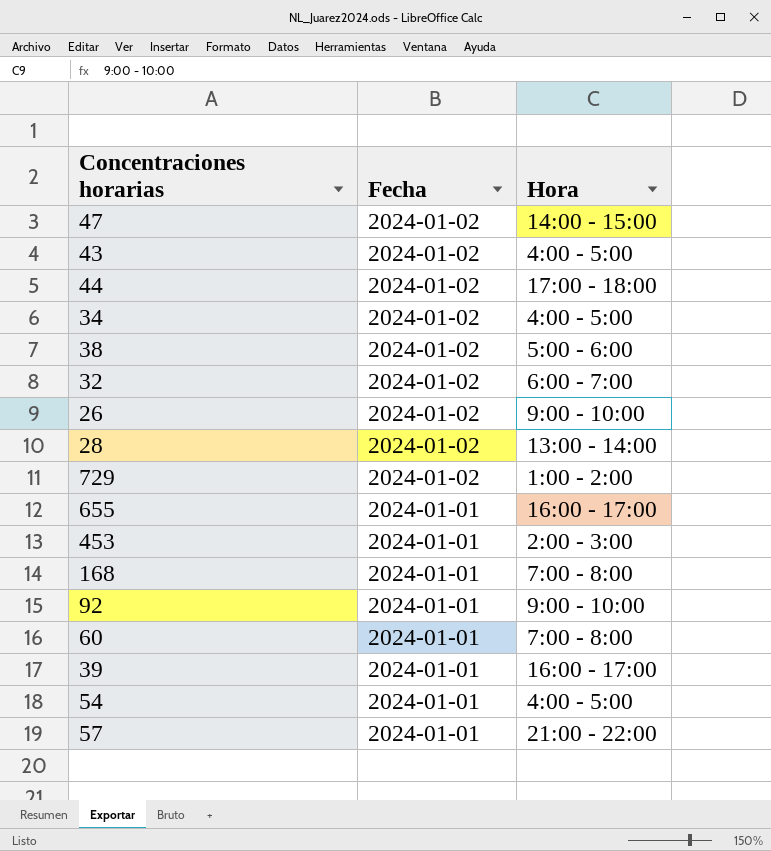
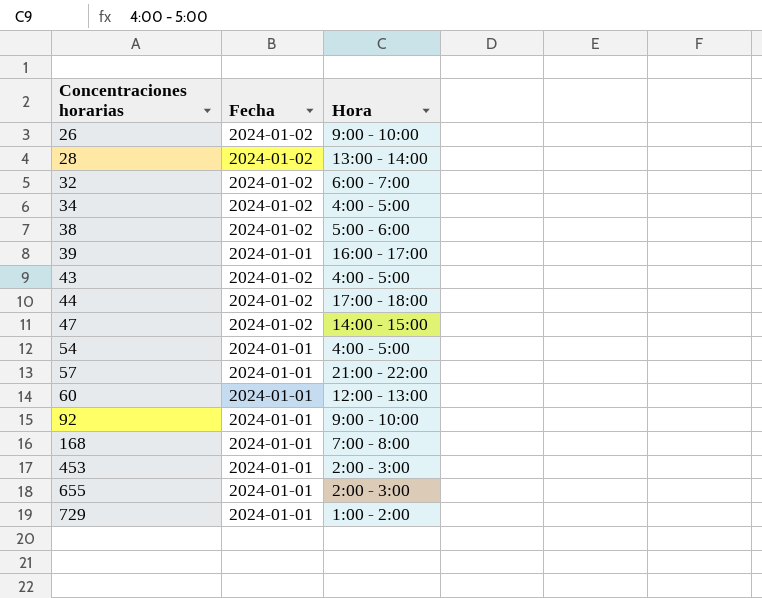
row order: Fecha descending -> Concentraciones horarias ascending
60 | Hora: 7:00 - 8:00 -> 12:00 - 13:00
655 | Hora: 16:00 - 17:00 -> 2:00 - 3:00
729 | Fecha: 2024-01-02 -> 2024-01-01

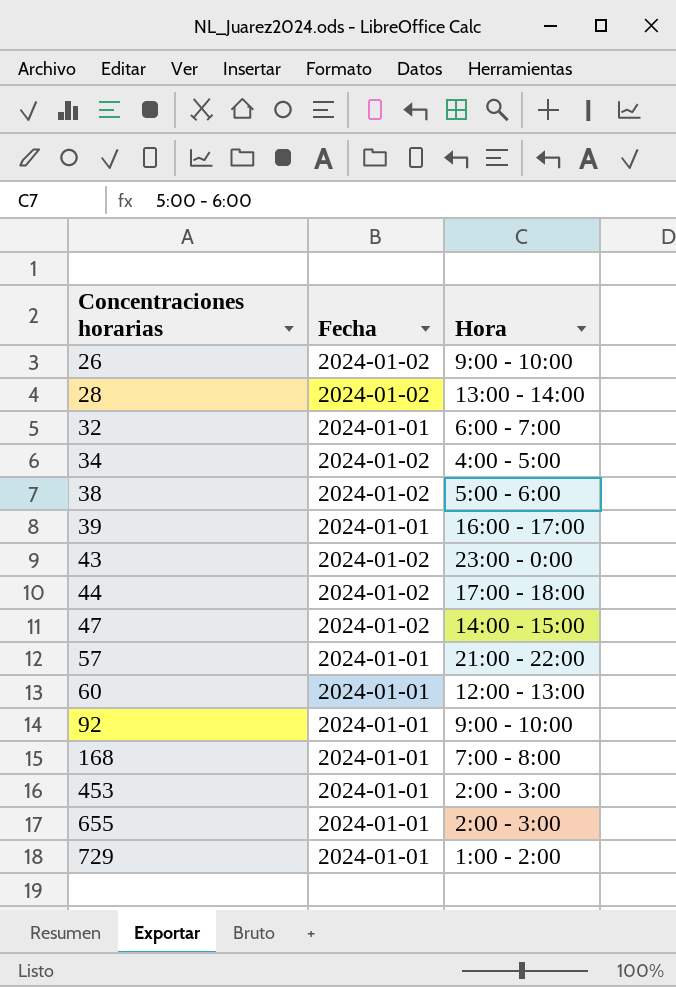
row 54: 2024-01-01 | 4:00 - 5:00 -> none
32 | Fecha: 2024-01-02 -> 2024-01-01
43 | Hora: 4:00 - 5:00 -> 23:00 - 0:00

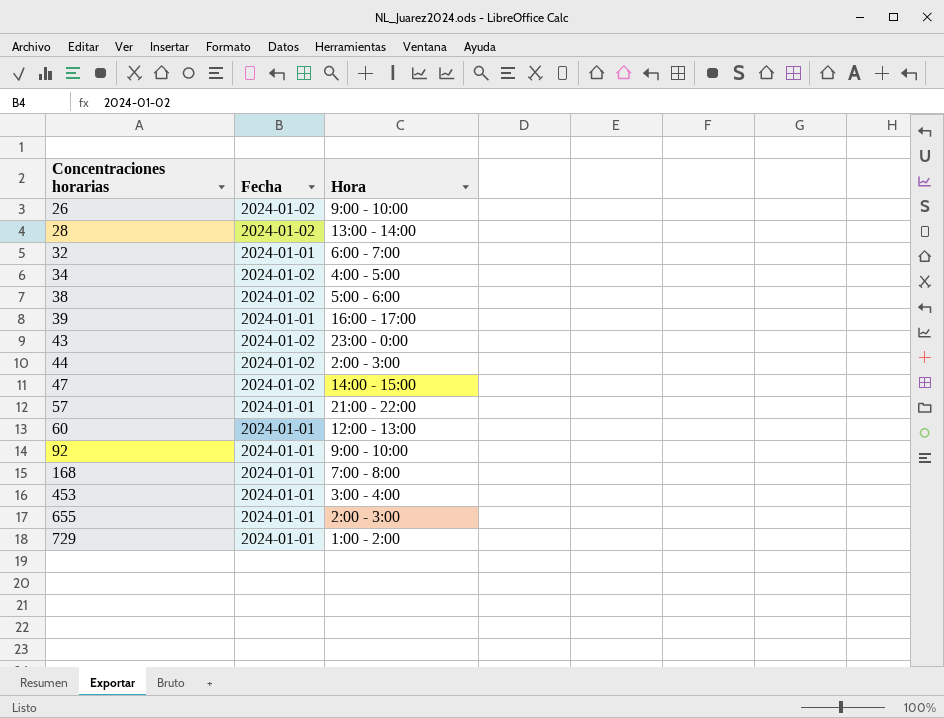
44 | Hora: 17:00 - 18:00 -> 2:00 - 3:00
453 | Hora: 2:00 - 3:00 -> 3:00 - 4:00

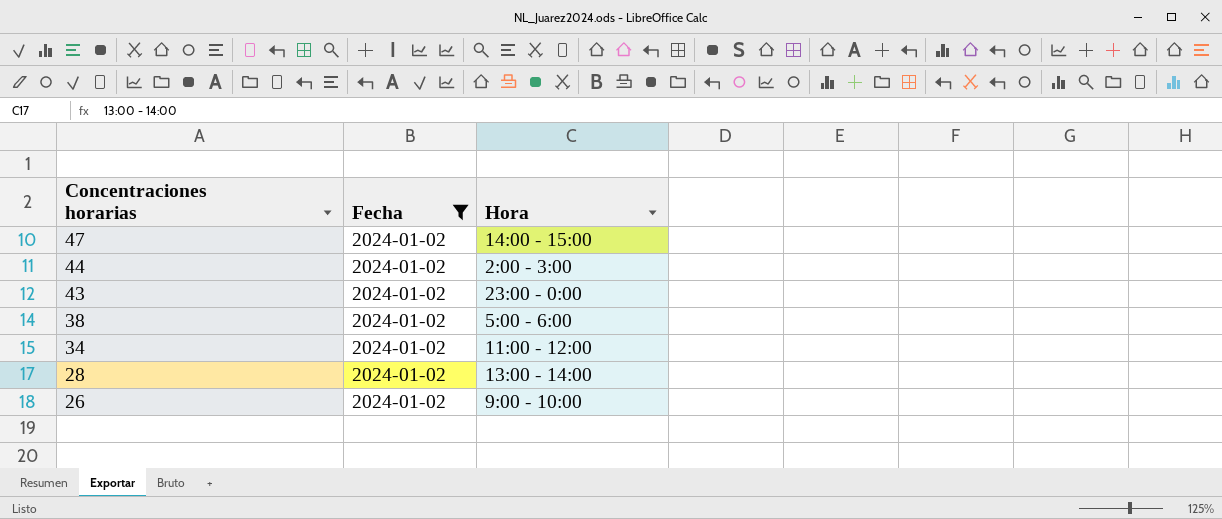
filter: none -> Fecha = 2024-01-02
row order: Concentraciones horarias ascending -> Concentraciones horarias descending
34 | Hora: 4:00 - 5:00 -> 11:00 - 12:00

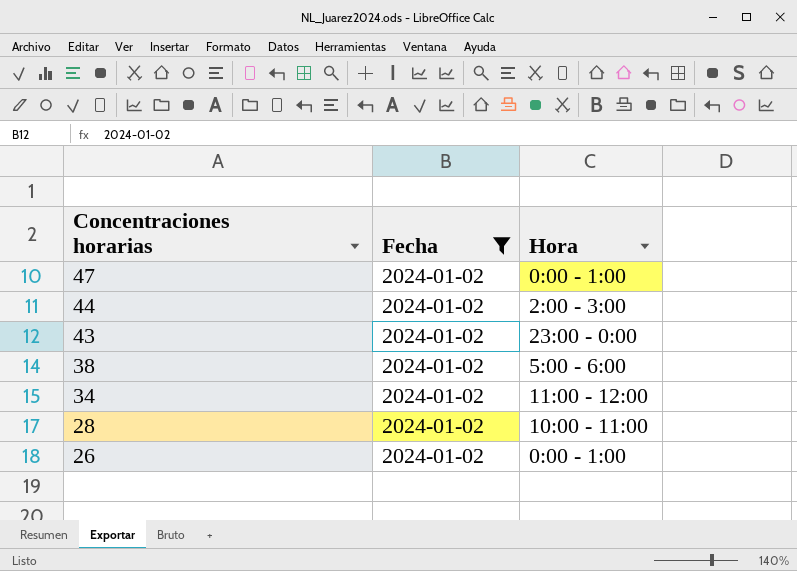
47 | Hora: 14:00 - 15:00 -> 0:00 - 1:00
28 | Hora: 13:00 - 14:00 -> 10:00 - 11:00
26 | Hora: 9:00 - 10:00 -> 0:00 - 1:00

